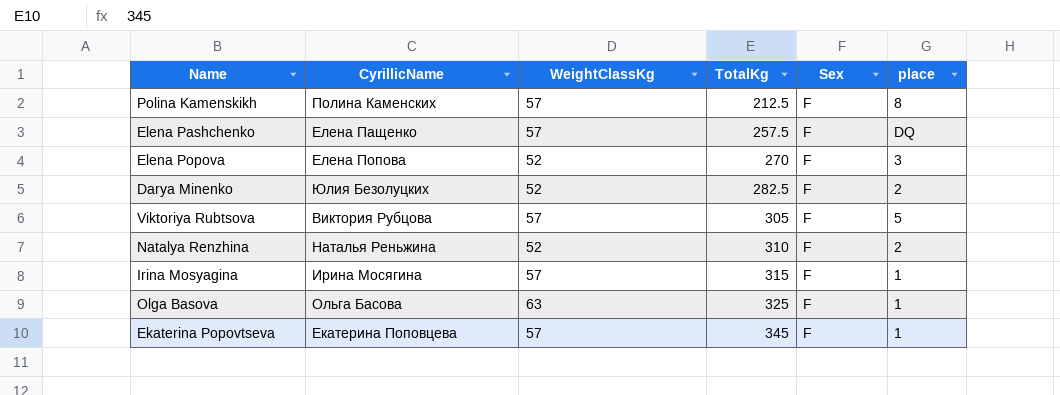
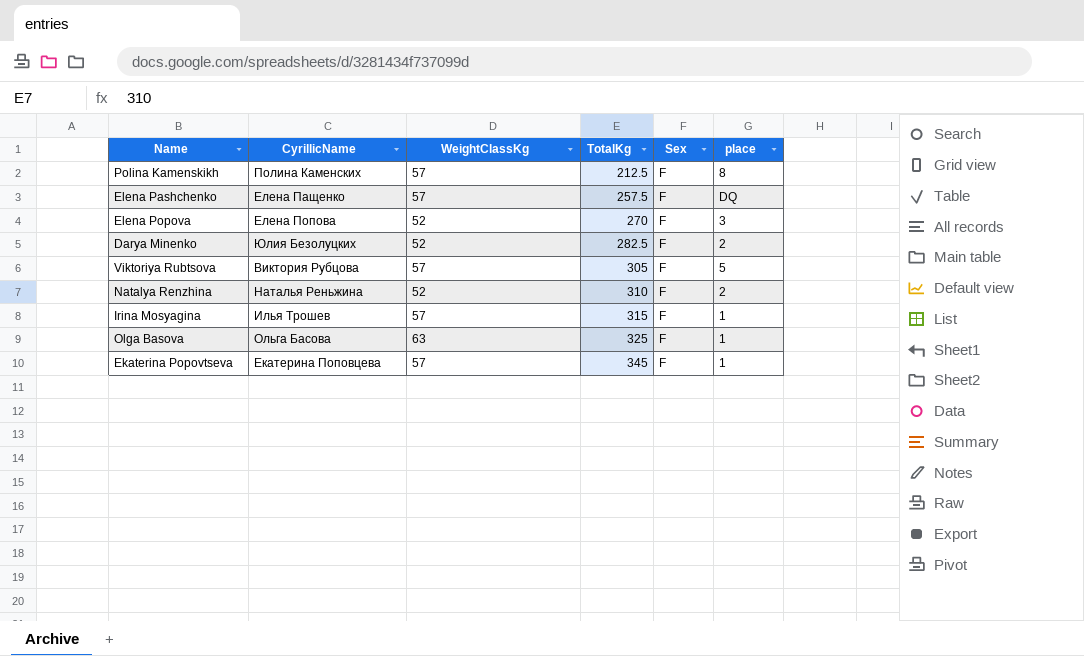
Irina Mosyagina | CyrillicName: Ирина Мосягина -> Илья Трошев

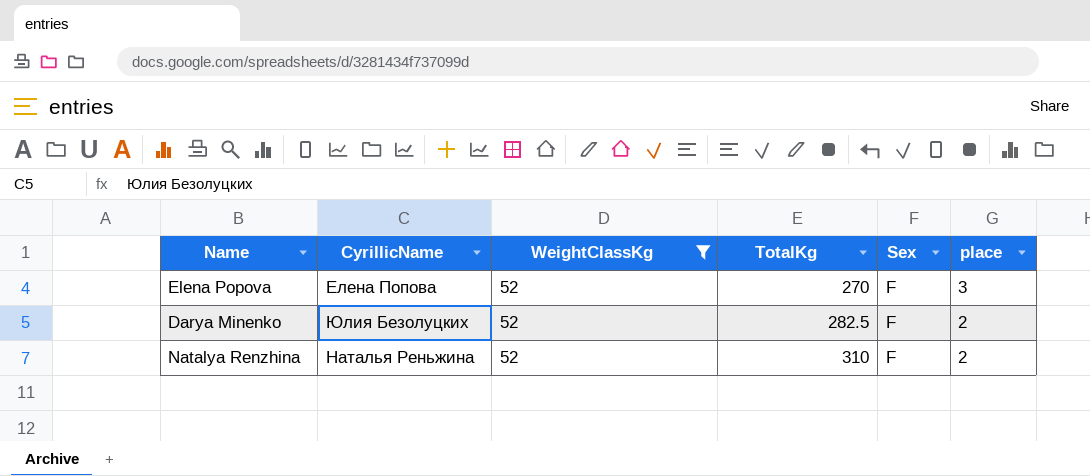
filter: none -> WeightClassKg = 52

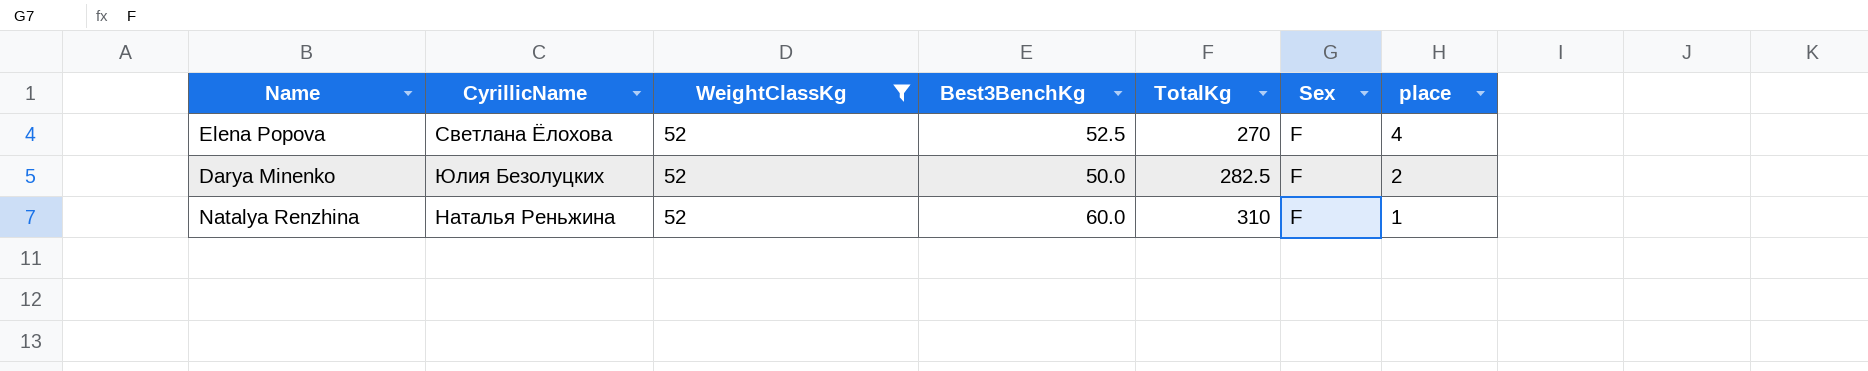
column Best3BenchKg | position: none -> 4
Elena Popova | CyrillicName: Елена Попова -> Светлана Ёлохова
Elena Popova | place: 3 -> 4
Natalya Renzhina | place: 2 -> 1

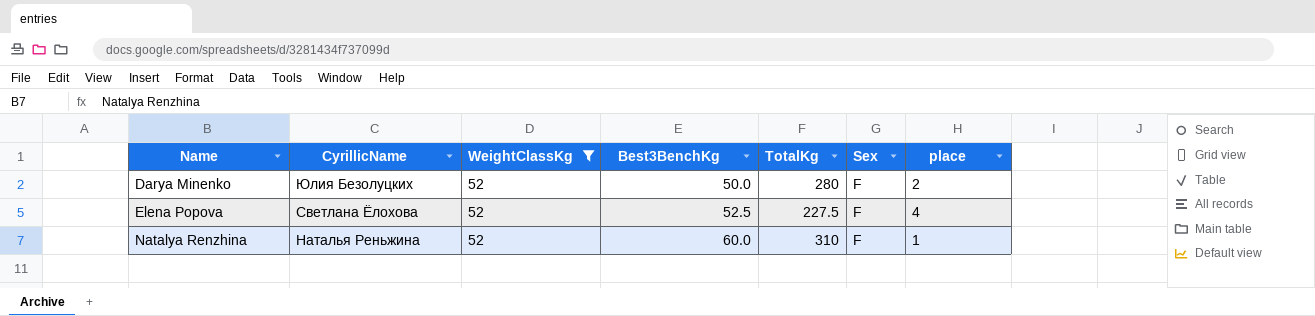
row order: TotalKg ascending -> Name ascending
Darya Minenko | TotalKg: 282.5 -> 280
Elena Popova | TotalKg: 270 -> 227.5

